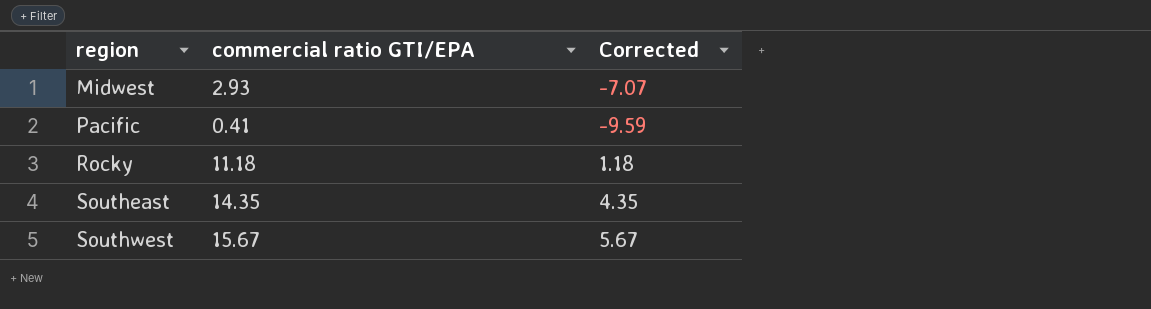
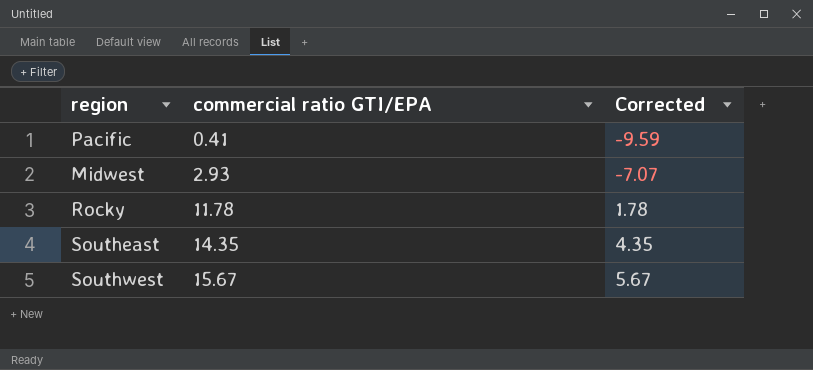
row order: region ascending -> commercial ratio GTI/EPA ascending
Rocky | commercial ratio GTI/EPA: 11.18 -> 11.78
Rocky | Corrected: 1.18 -> 1.78

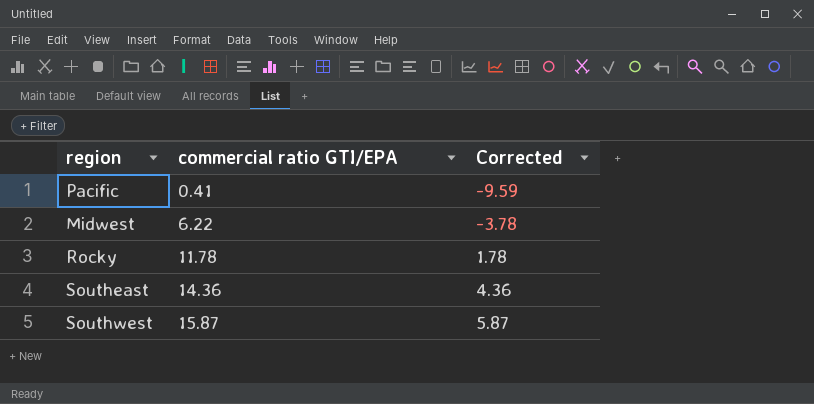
Midwest | commercial ratio GTI/EPA: 2.93 -> 6.22
Midwest | Corrected: -7.07 -> -3.78
Southeast | commercial ratio GTI/EPA: 14.35 -> 14.36
Southeast | Corrected: 4.35 -> 4.36
Southwest | commercial ratio GTI/EPA: 15.67 -> 15.87
Southwest | Corrected: 5.67 -> 5.87

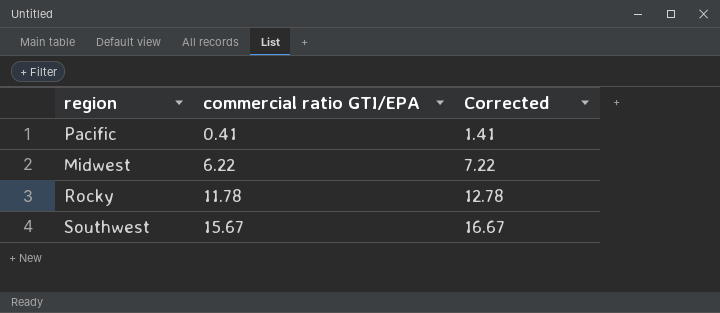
column Corrected | formula: [commercial ratio GTI/EPA] - 10 -> [commercial ratio GTI/EPA] + 1
row Southeast: 14.36 | 4.36 -> none
Southwest | commercial ratio GTI/EPA: 15.87 -> 15.67

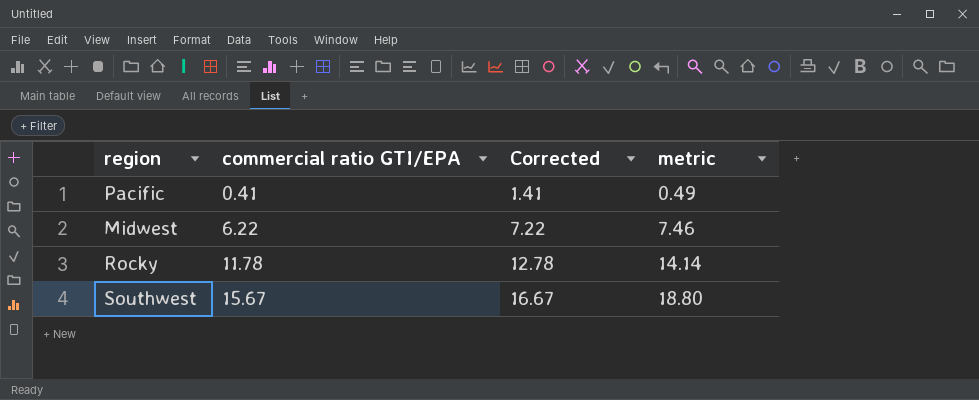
column metric | formula: none -> [commercial ratio GTI/EPA] * 1.2

